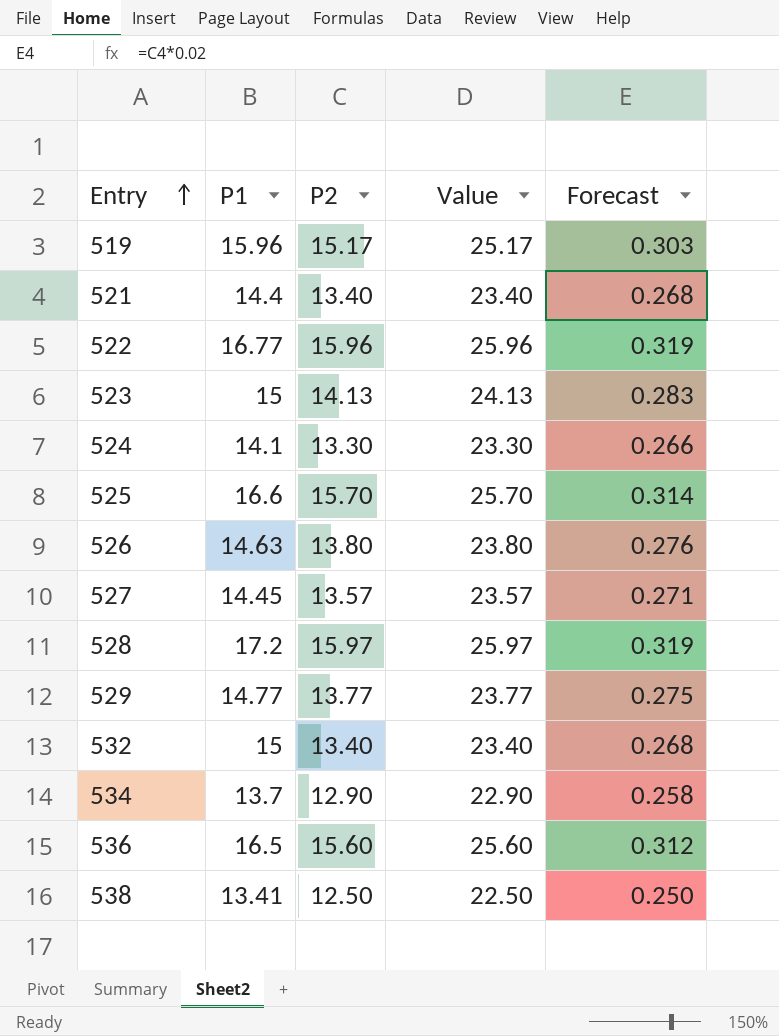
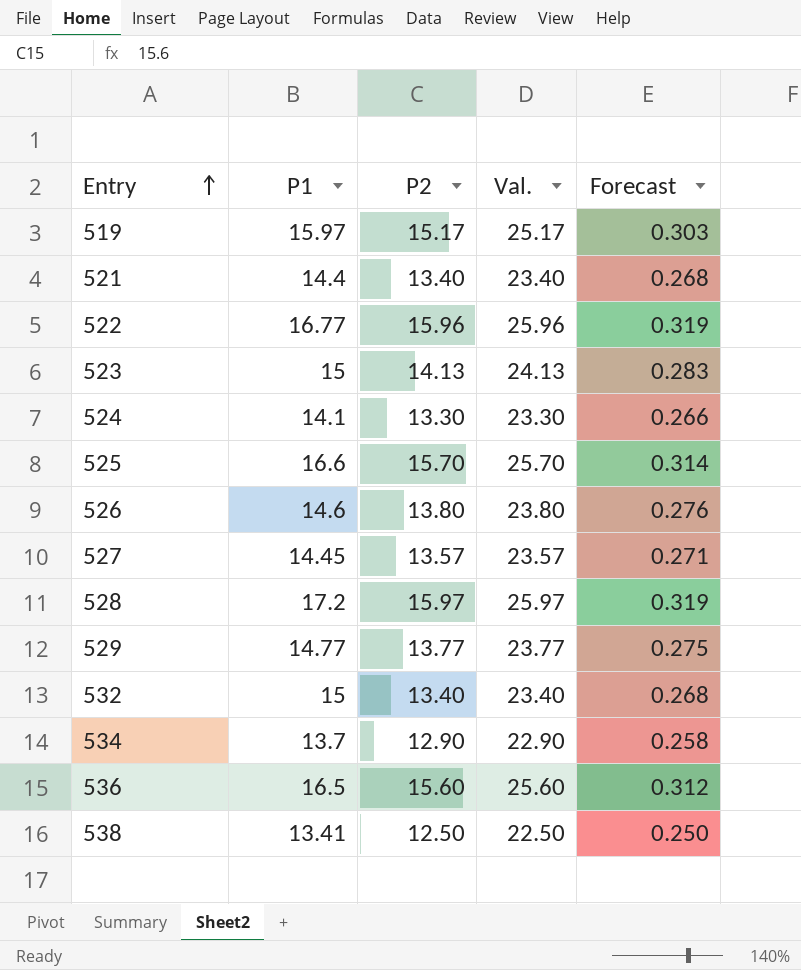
column name: Value -> Val.
519 | P1: 15.96 -> 15.97
526 | P1: 14.63 -> 14.6

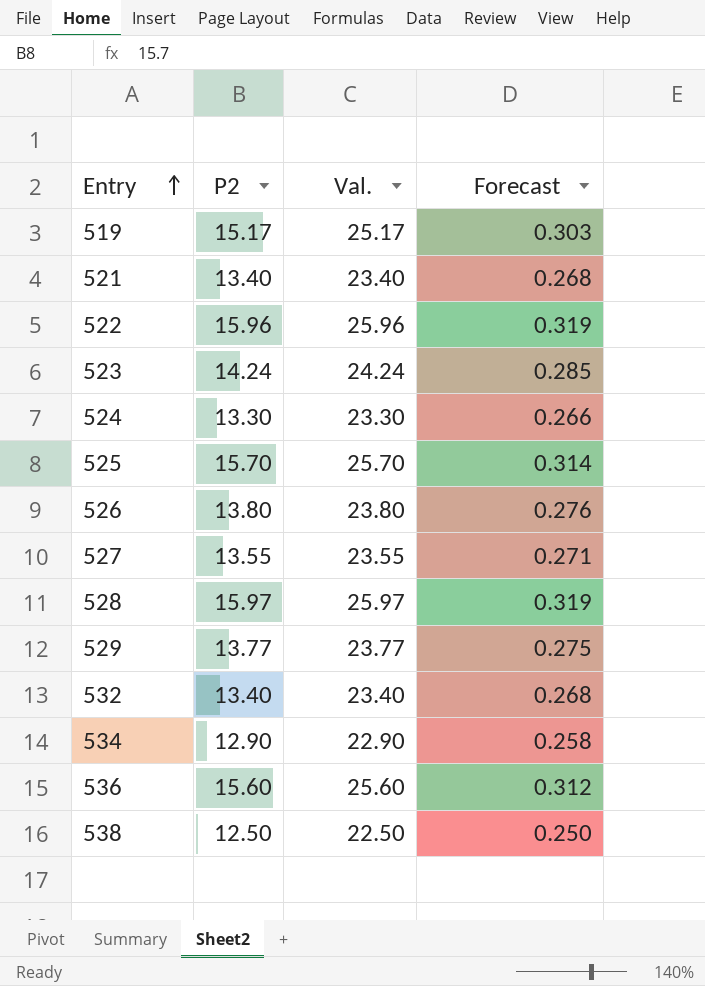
column P1 | position: 2 -> none
523 | P2: 14.13 -> 14.24
523 | Val.: 24.13 -> 24.24
523 | Forecast: 0.283 -> 0.285
527 | P2: 13.57 -> 13.55
527 | Val.: 23.57 -> 23.55

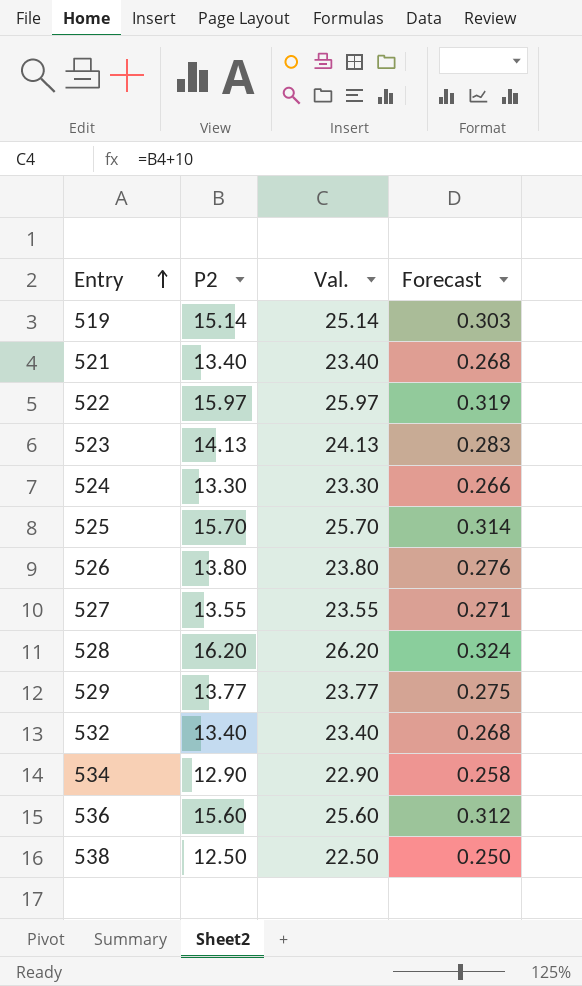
519 | P2: 15.17 -> 15.14
519 | Val.: 25.17 -> 25.14
522 | P2: 15.96 -> 15.97
522 | Val.: 25.96 -> 25.97
523 | P2: 14.24 -> 14.13
523 | Val.: 24.24 -> 24.13
523 | Forecast: 0.285 -> 0.283
528 | P2: 15.97 -> 16.20
528 | Val.: 25.97 -> 26.20
528 | Forecast: 0.319 -> 0.324

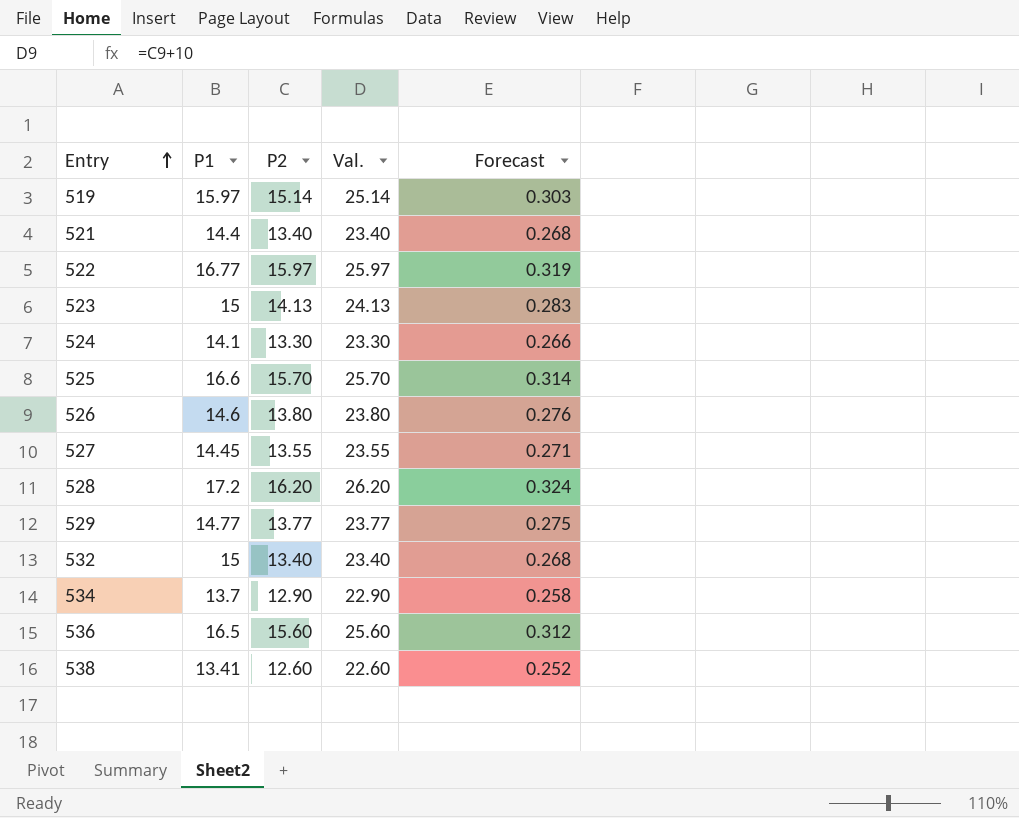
column P1 | position: none -> 2
538 | P2: 12.50 -> 12.60
538 | Val.: 22.50 -> 22.60
538 | Forecast: 0.250 -> 0.252

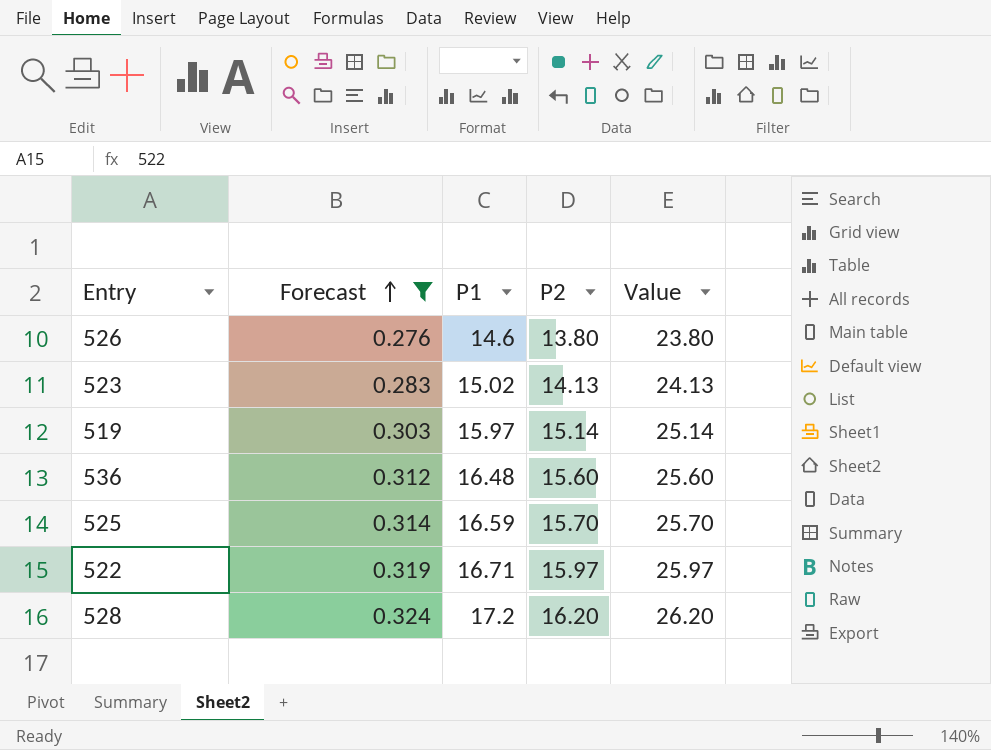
filter: none -> Forecast >= 0.276
row order: Entry ascending -> Forecast ascending
column Forecast | position: 5 -> 2
column name: Val. -> Value
523 | P1: 15 -> 15.02
536 | P1: 16.5 -> 16.48
525 | P1: 16.6 -> 16.59
522 | P1: 16.77 -> 16.71

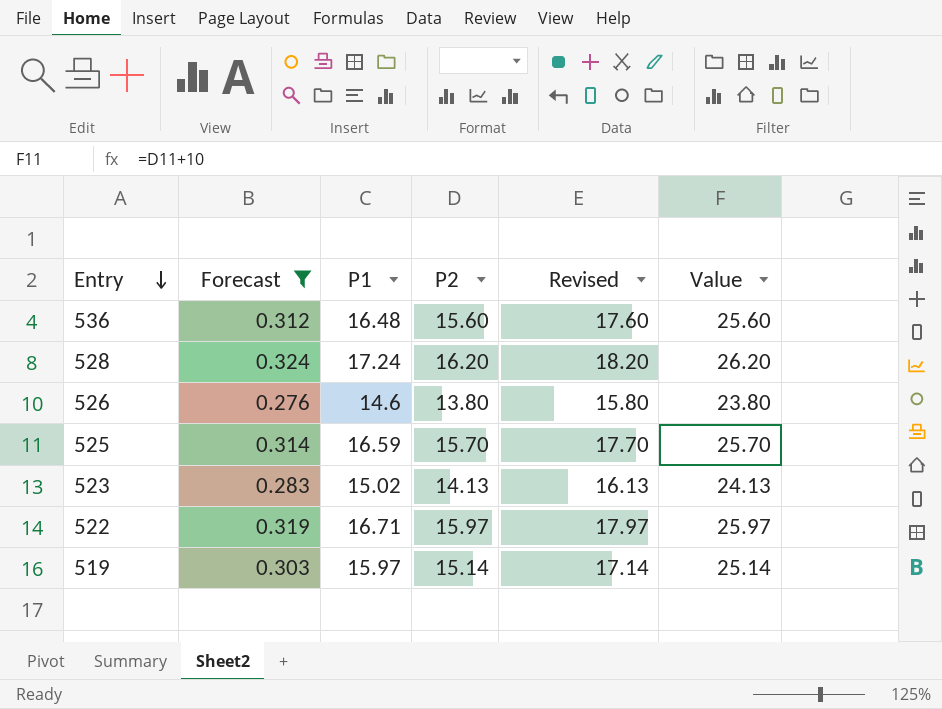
row order: Forecast ascending -> Entry descending
column Revised | formula: none -> [P2] + 2
528 | P1: 17.2 -> 17.24

